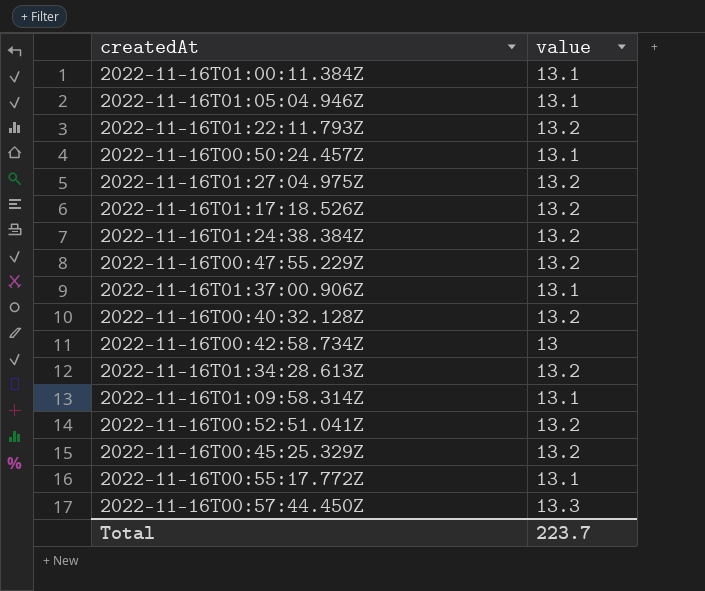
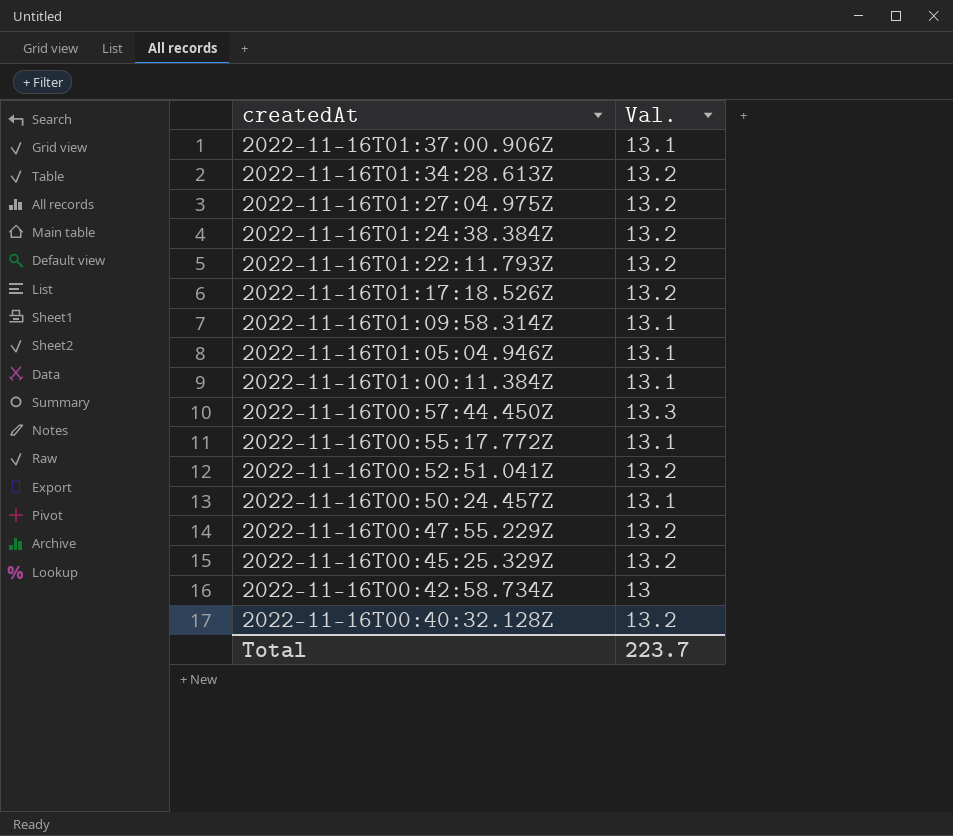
row order: none -> createdAt descending
column name: value -> Val.

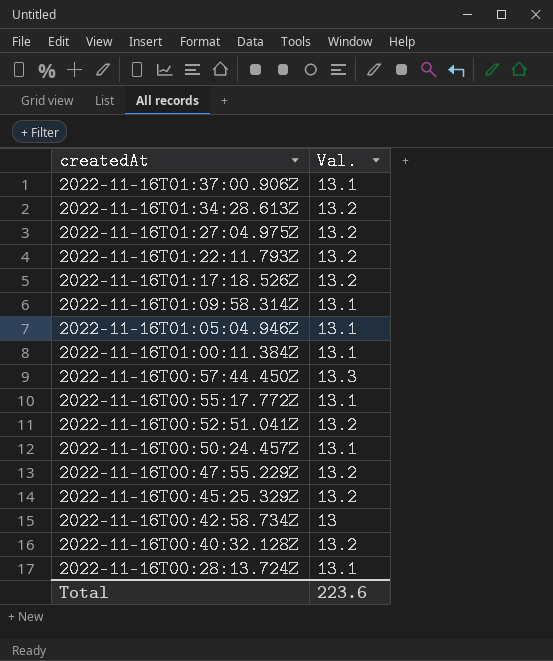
row 2022-11-16T01:24:38.384Z: 13.2 -> none
row 2022-11-16T00:28:13.724Z: none -> 13.1
Total | Val.: 223.7 -> 223.6

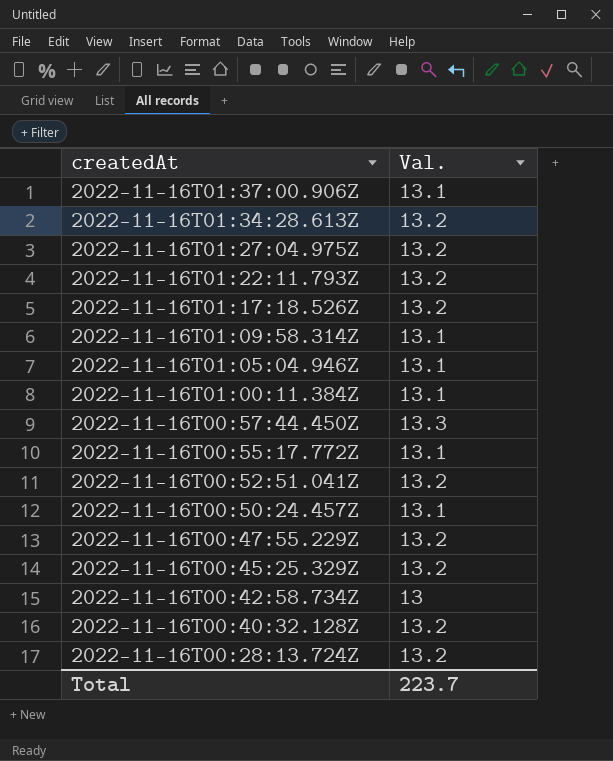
2022-11-16T00:28:13.724Z | Val.: 13.1 -> 13.2
Total | Val.: 223.6 -> 223.7

